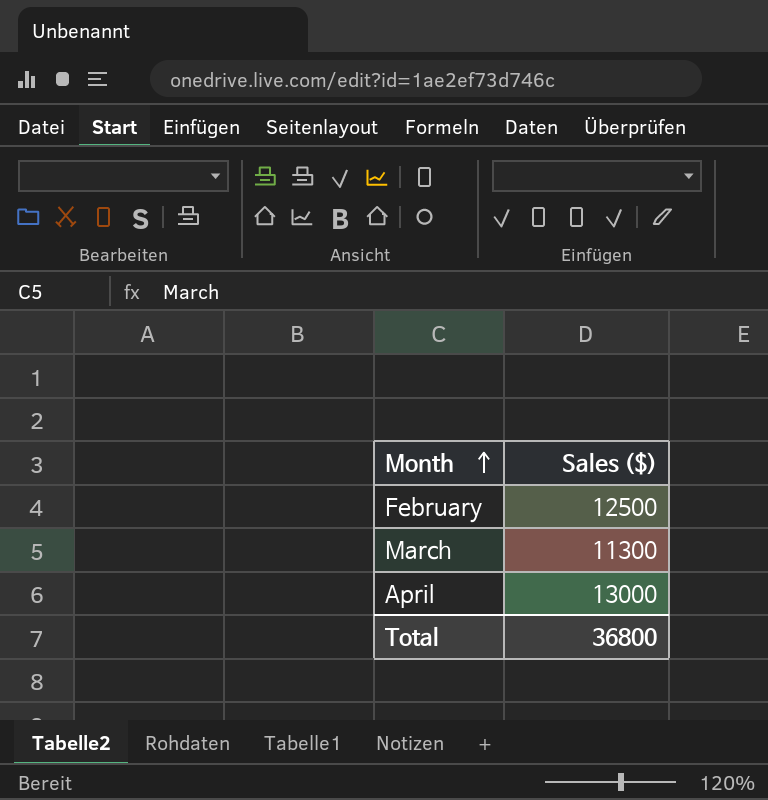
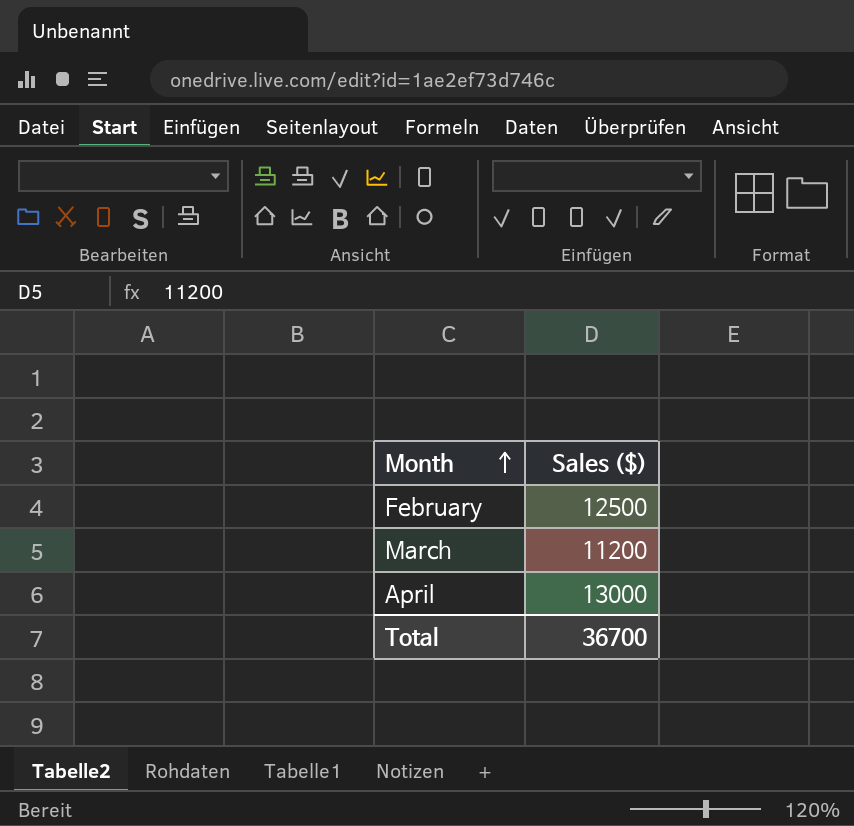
March | Sales ($): 11300 -> 11200
Total | Sales ($): 36800 -> 36700

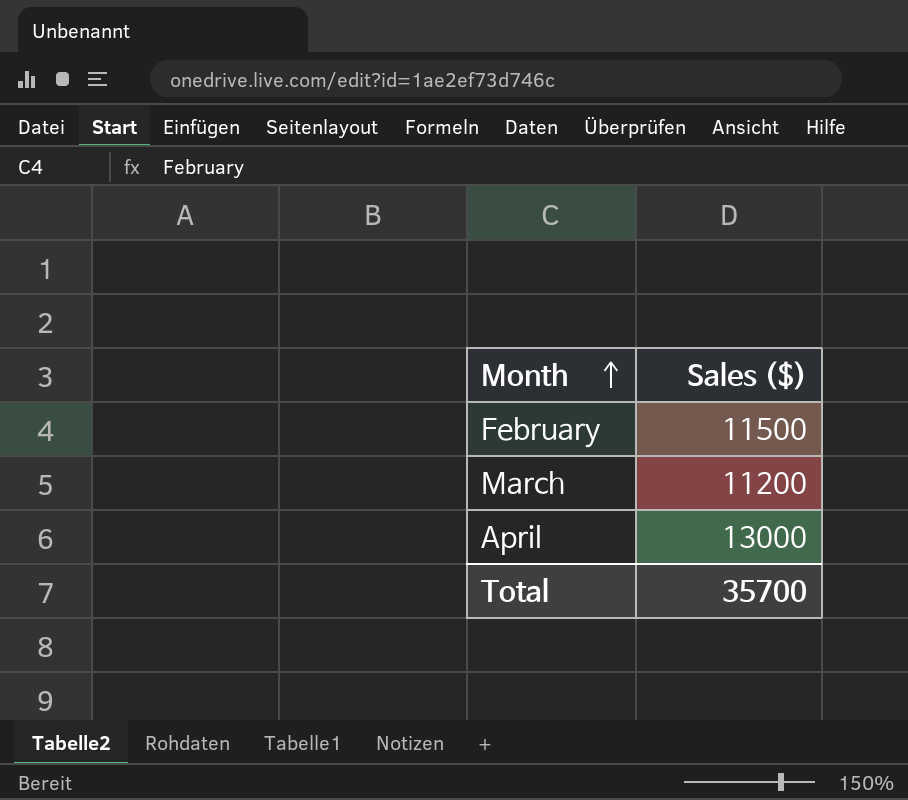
February | Sales ($): 12500 -> 11500
Total | Sales ($): 36700 -> 35700

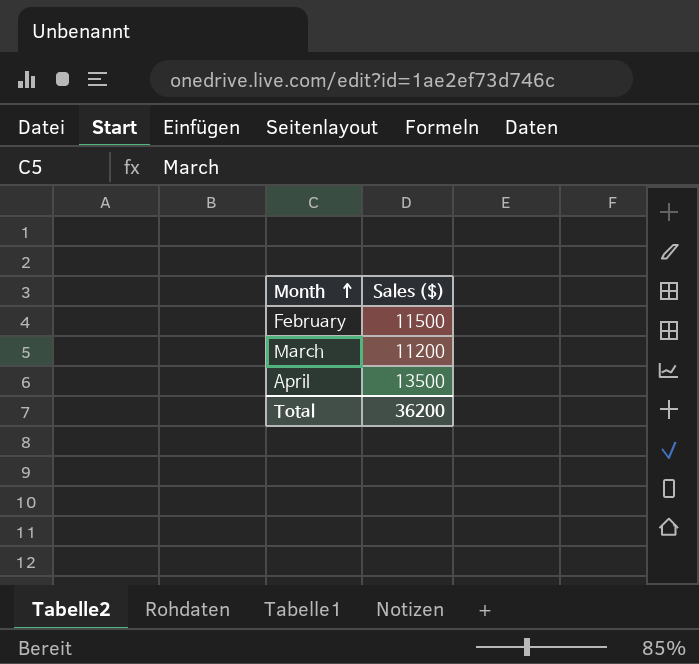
April | Sales ($): 13000 -> 13500
Total | Sales ($): 35700 -> 36200

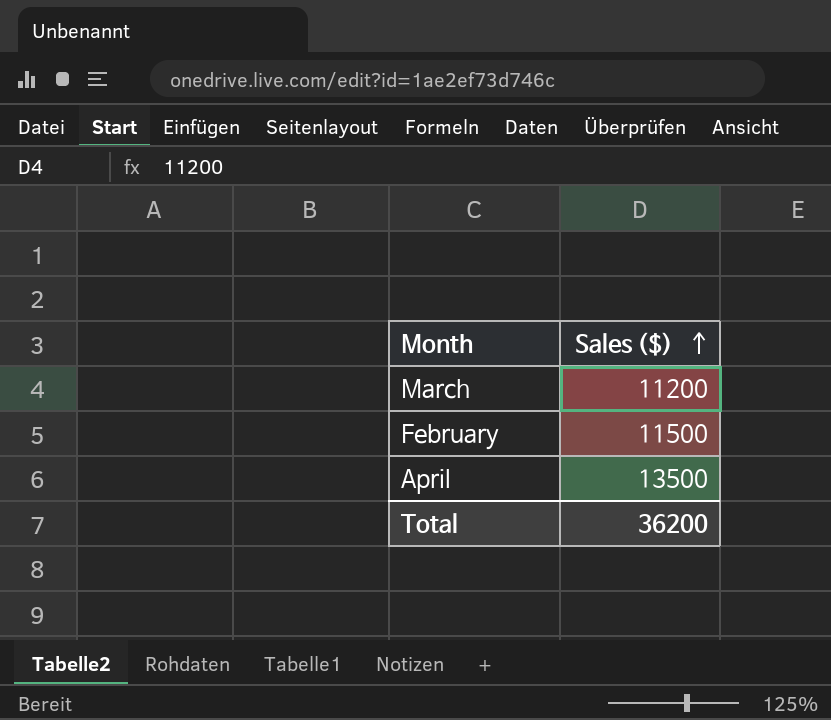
row order: Month ascending -> Sales ($) ascending

